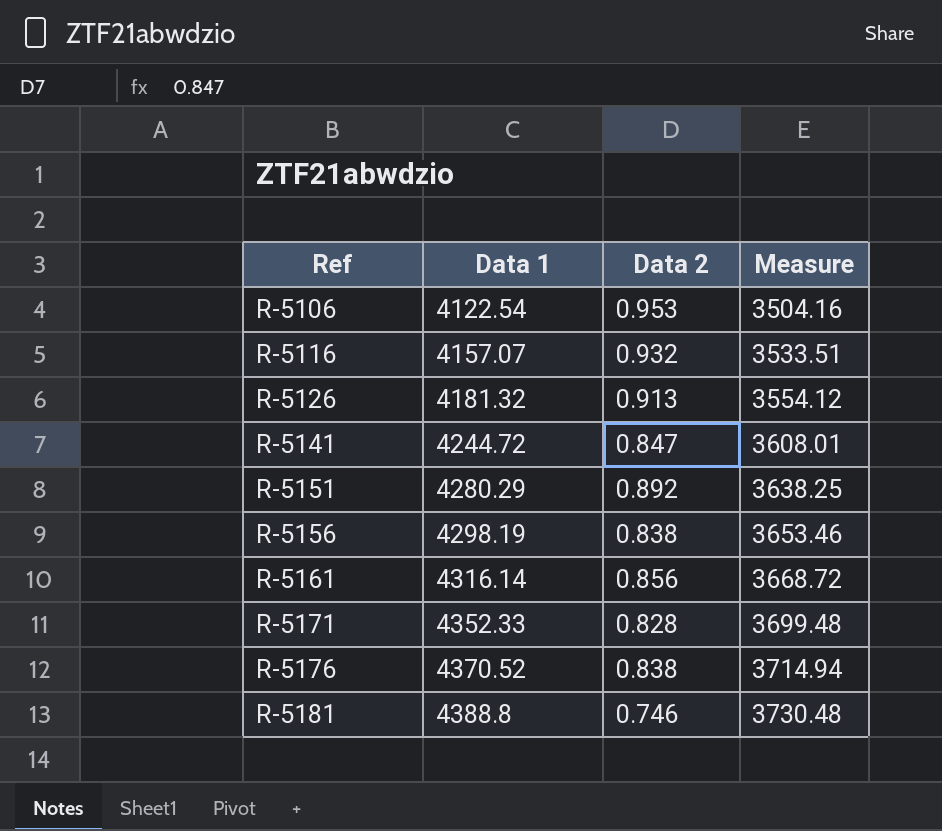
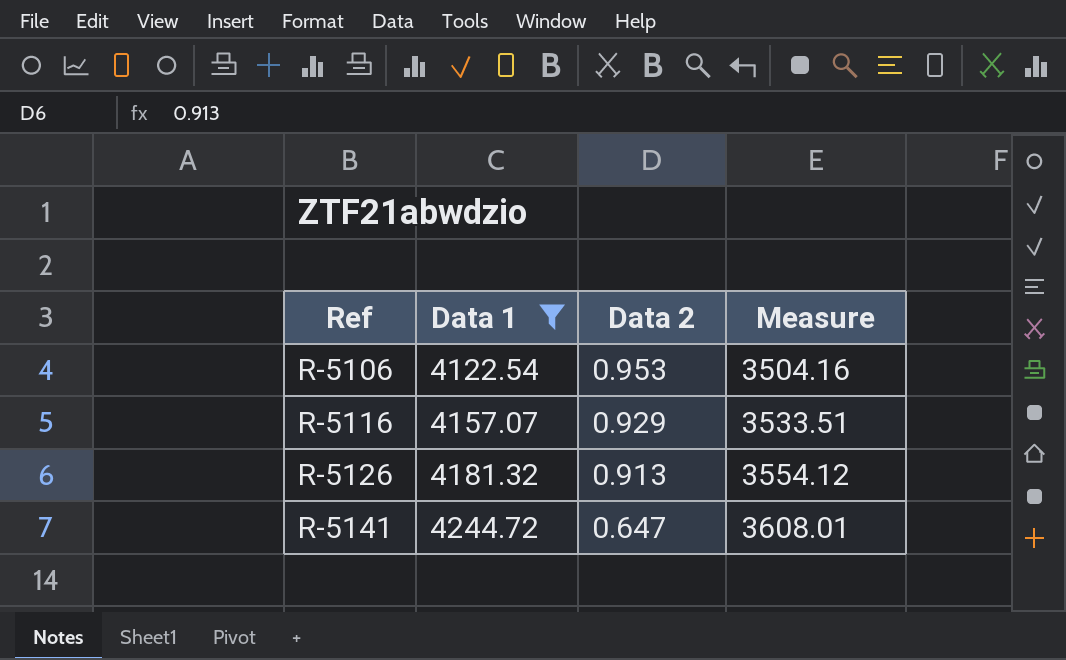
filter: none -> Data 1 <= 4244.72
R-5116 | Data 2: 0.932 -> 0.929
R-5141 | Data 2: 0.847 -> 0.647

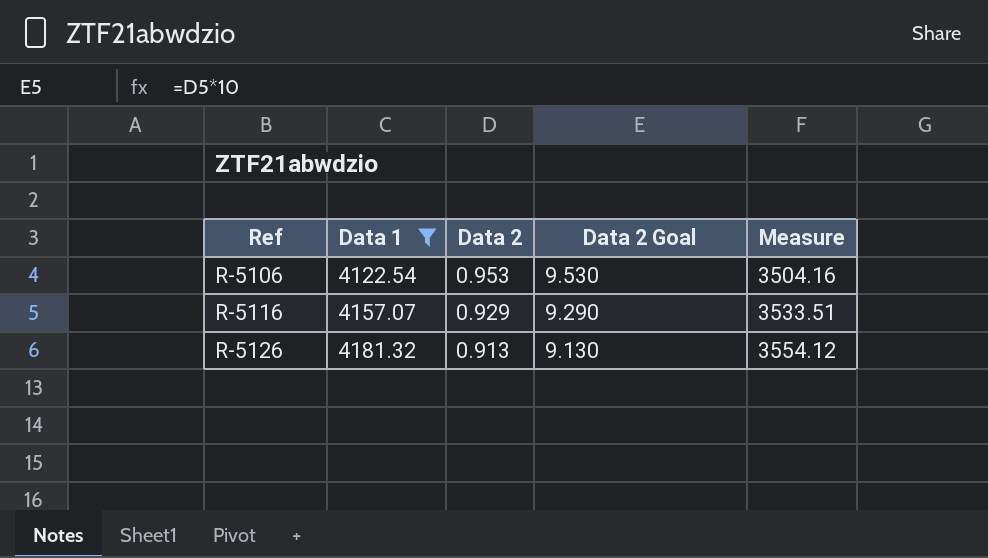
column Data 2 Goal | formula: none -> [Data 2] * 10
row R-5141: 4244.72 | 0.647 | 3608.01 -> none

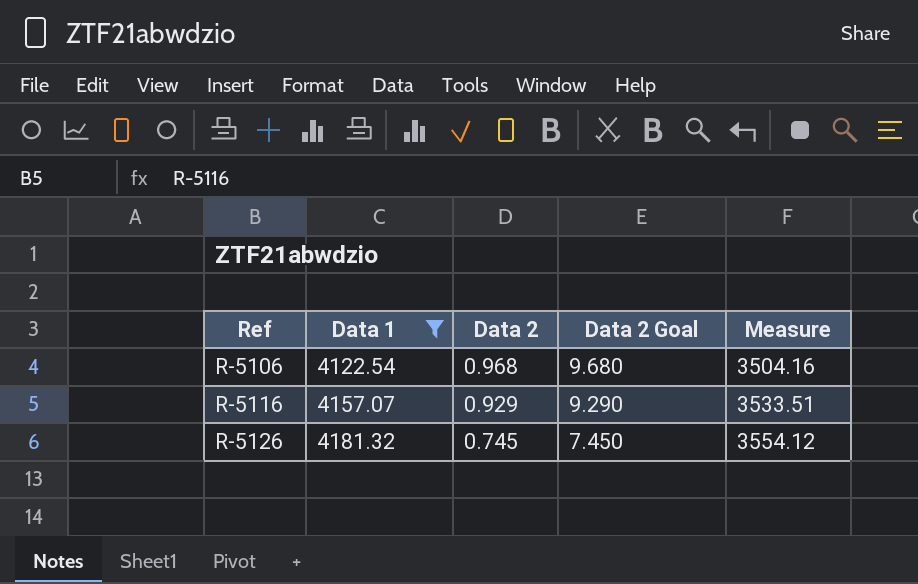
R-5106 | Data 2: 0.953 -> 0.968
R-5106 | Data 2 Goal: 9.530 -> 9.680
R-5126 | Data 2: 0.913 -> 0.745
R-5126 | Data 2 Goal: 9.130 -> 7.450

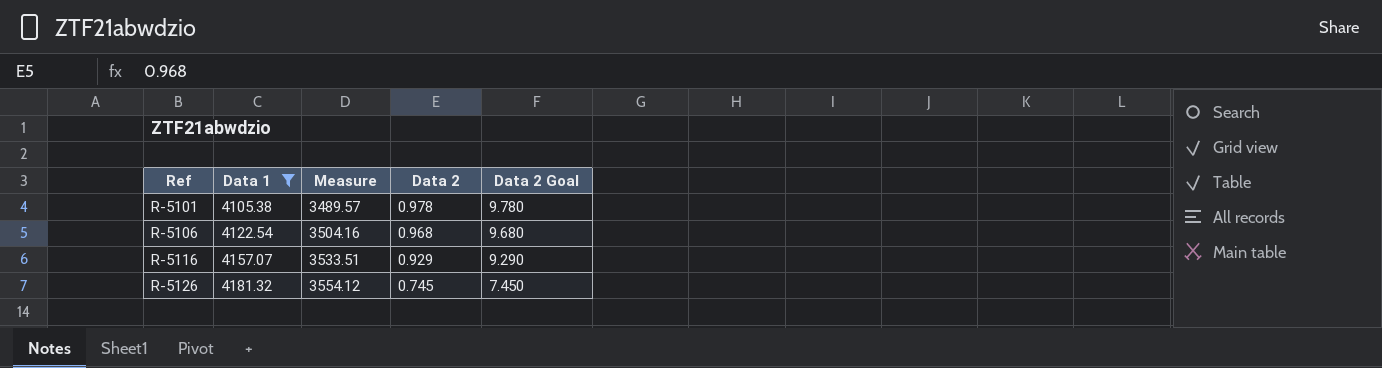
column Measure | position: 5 -> 3
row R-5101: none -> 4105.38 | 3489.57 | 0.978 | 9.780

